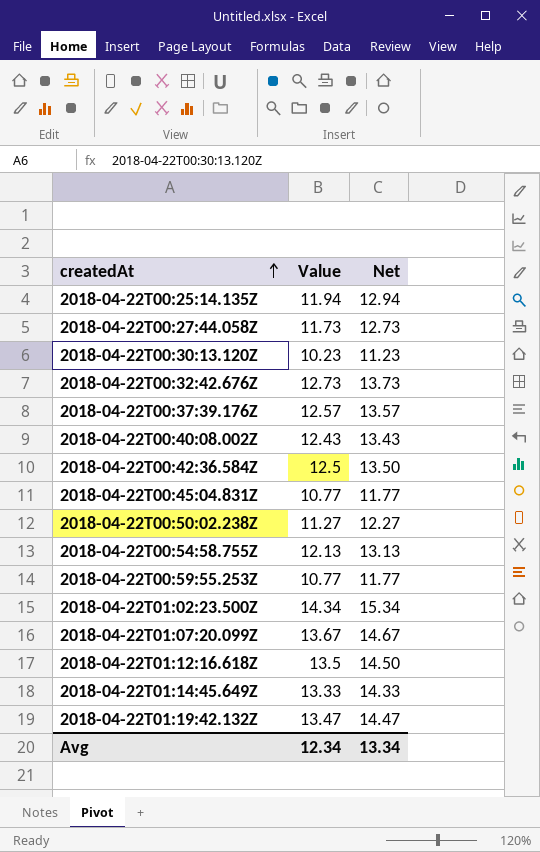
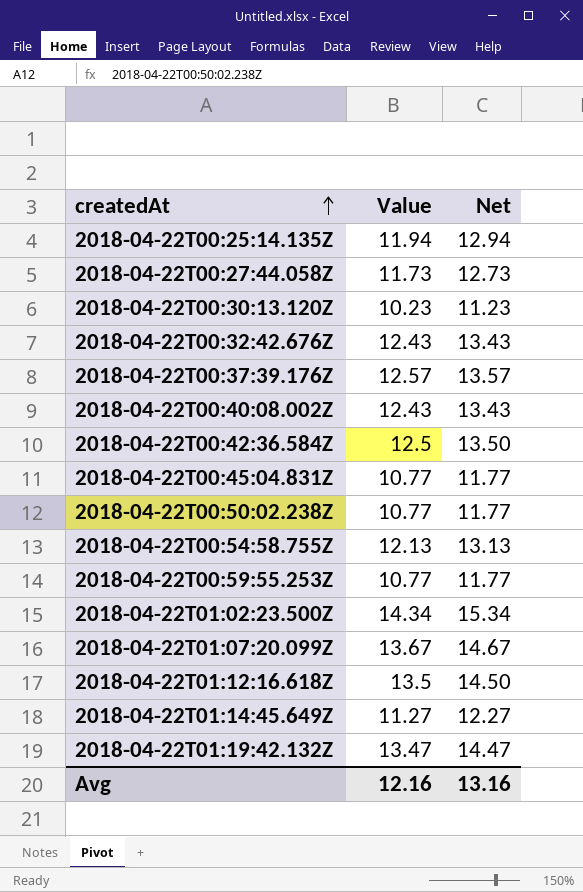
2018-04-22T00:32:42.676Z | Value: 12.73 -> 12.43
2018-04-22T00:32:42.676Z | Net: 13.73 -> 13.43
2018-04-22T00:50:02.238Z | Value: 11.27 -> 10.77
2018-04-22T00:50:02.238Z | Net: 12.27 -> 11.77
2018-04-22T01:14:45.649Z | Value: 13.33 -> 11.27
2018-04-22T01:14:45.649Z | Net: 14.33 -> 12.27
Avg | Value: 12.34 -> 12.16
Avg | Net: 13.34 -> 13.16

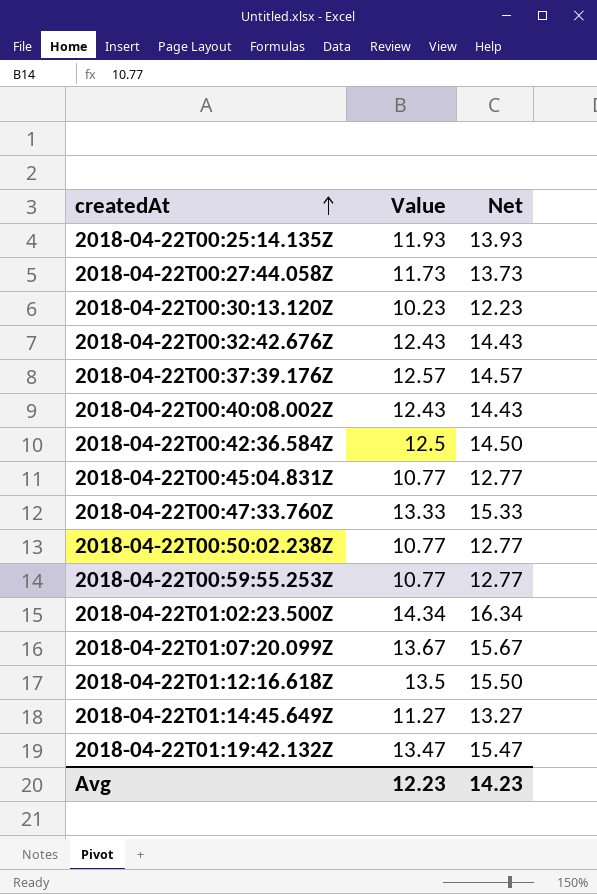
column Net | formula: [Value] + 1 -> [Value] + 2
row 2018-04-22T00:54:58.755Z: 12.13 | 13.13 -> none
2018-04-22T00:25:14.135Z | Value: 11.94 -> 11.93
row 2018-04-22T00:47:33.760Z: none -> 13.33 | 15.33
Avg | Value: 12.16 -> 12.23
Avg | Net: 13.16 -> 14.23

